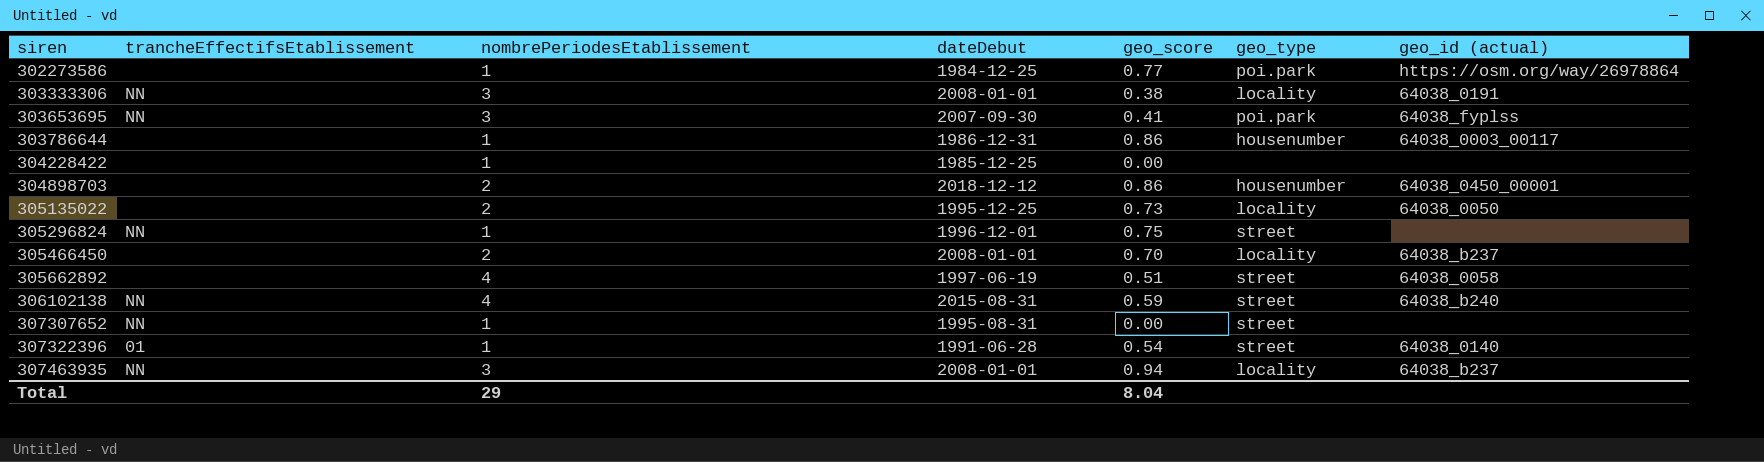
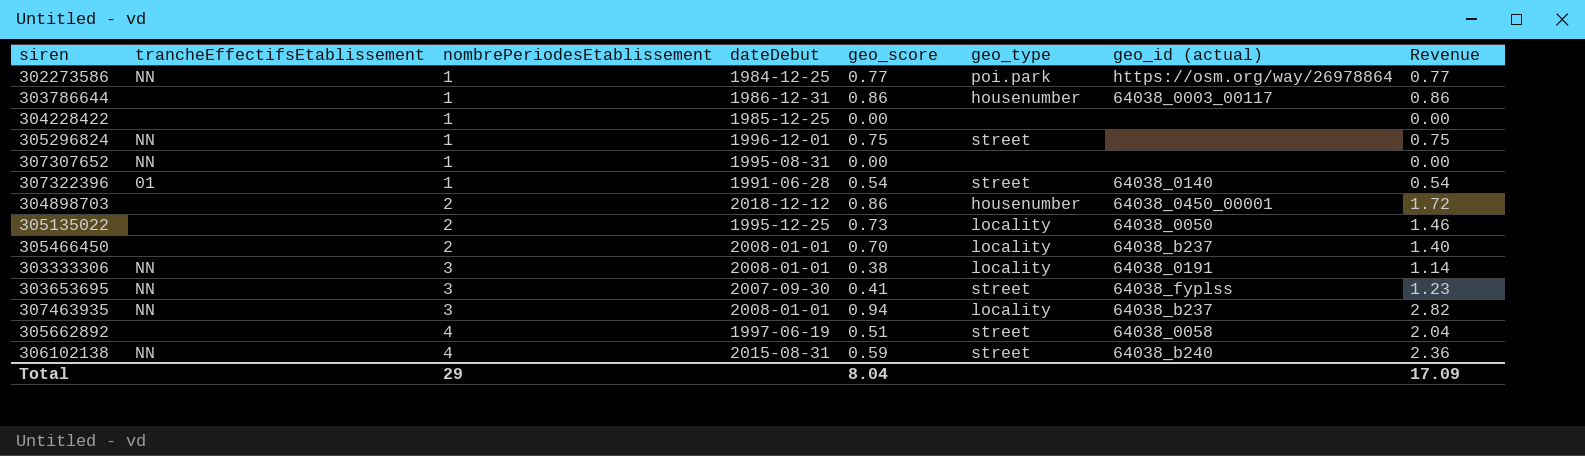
row order: siren ascending -> nombrePeriodesEtablissement ascending
column Revenue | formula: none -> [nombrePeriodesEtablissement] * [geo_score]
302273586 | trancheEffectifsEtablissement: none -> NN
307307652 | geo_type: street -> none
303653695 | geo_type: poi.park -> street

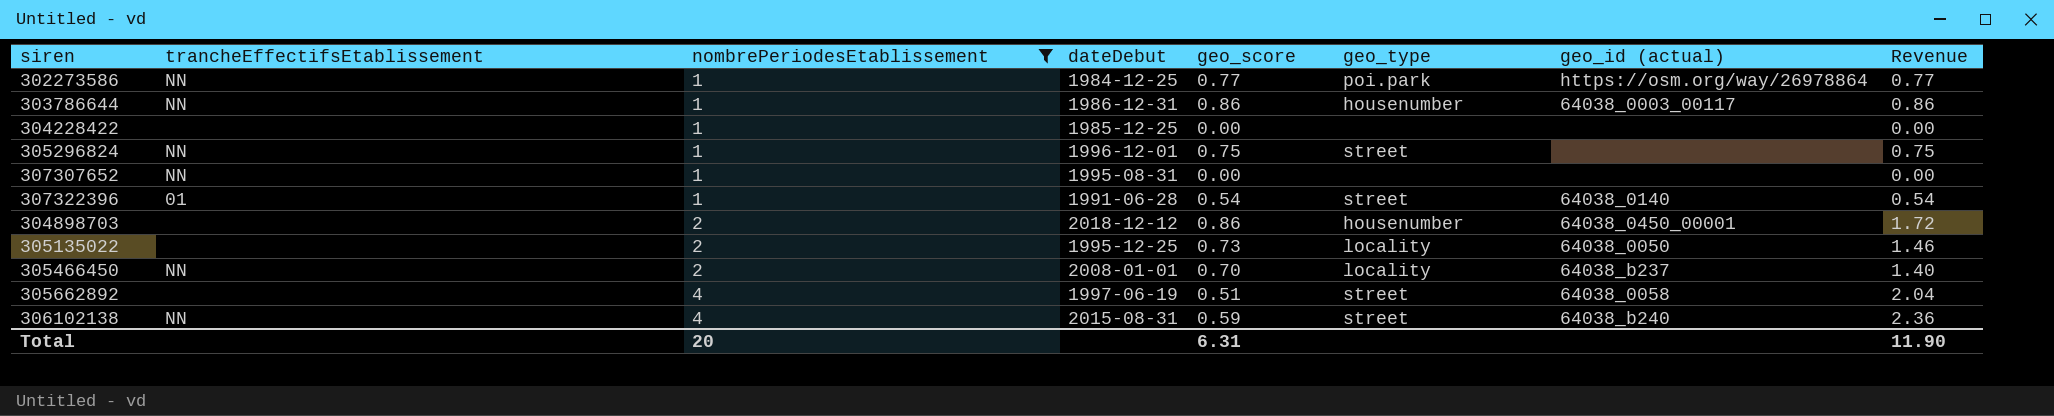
filter: none -> nombrePeriodesEtablissement != 3
303786644 | trancheEffectifsEtablissement: none -> NN
305466450 | trancheEffectifsEtablissement: none -> NN
Total | nombrePeriodesEtablissement: 29 -> 20
Total | geo_score: 8.04 -> 6.31
Total | Revenue: 17.09 -> 11.90

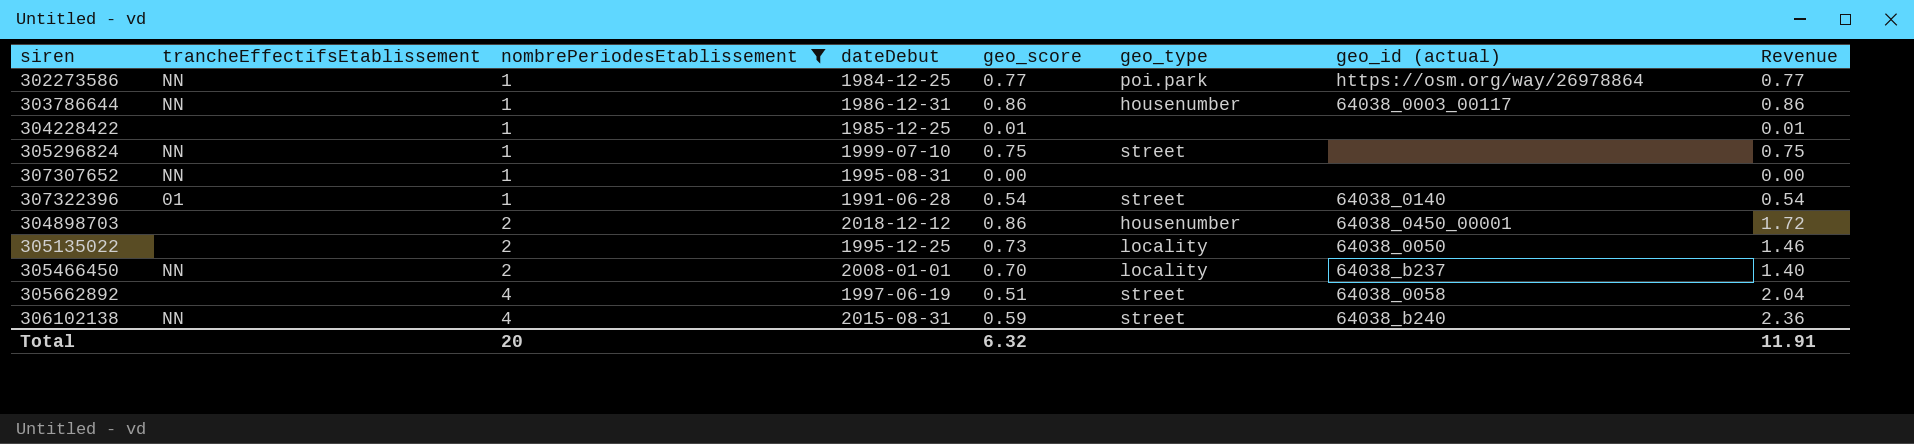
304228422 | geo_score: 0.00 -> 0.01
304228422 | Revenue: 0.00 -> 0.01
305296824 | dateDebut: 1996-12-01 -> 1999-07-10
Total | geo_score: 6.31 -> 6.32
Total | Revenue: 11.90 -> 11.91

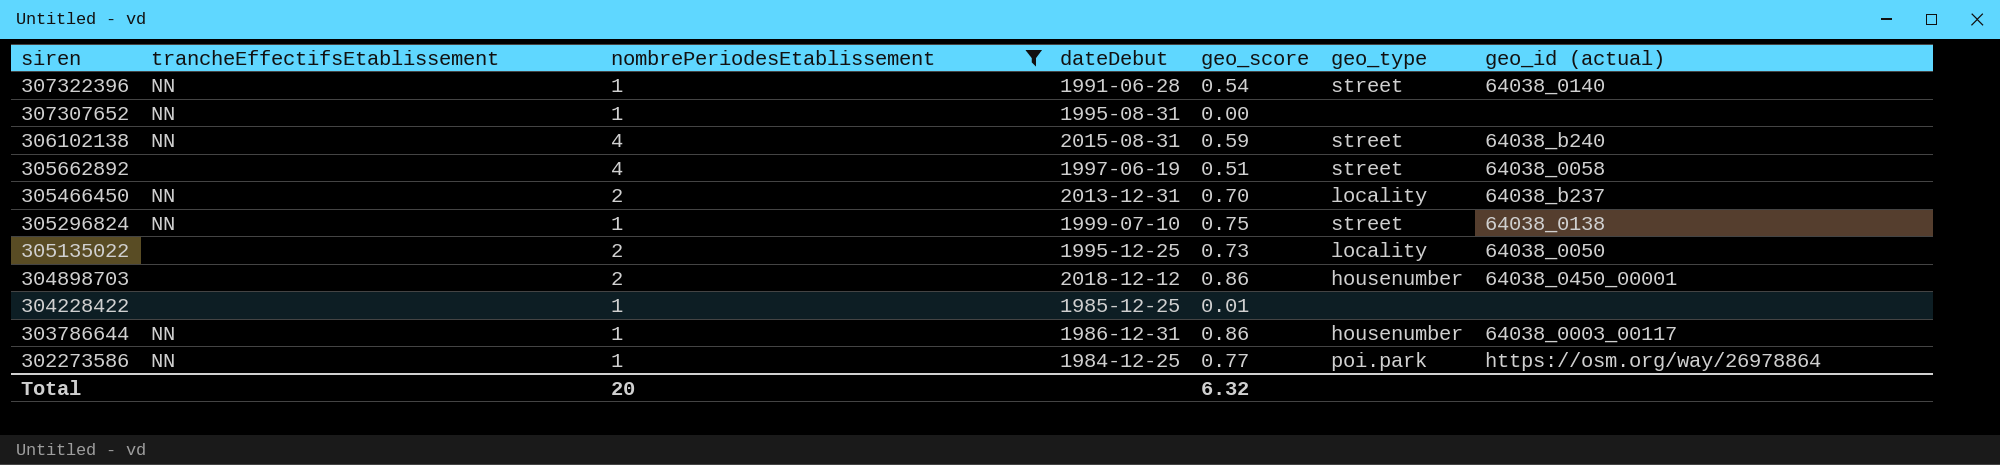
row order: nombrePeriodesEtablissement ascending -> siren descending
column Revenue | formula: [nombrePeriodesEtablissement] * [geo_score] -> none
307322396 | trancheEffectifsEtablissement: 01 -> NN
305466450 | dateDebut: 2008-01-01 -> 2013-12-31
305296824 | geo_id (actual): none -> 64038_0138

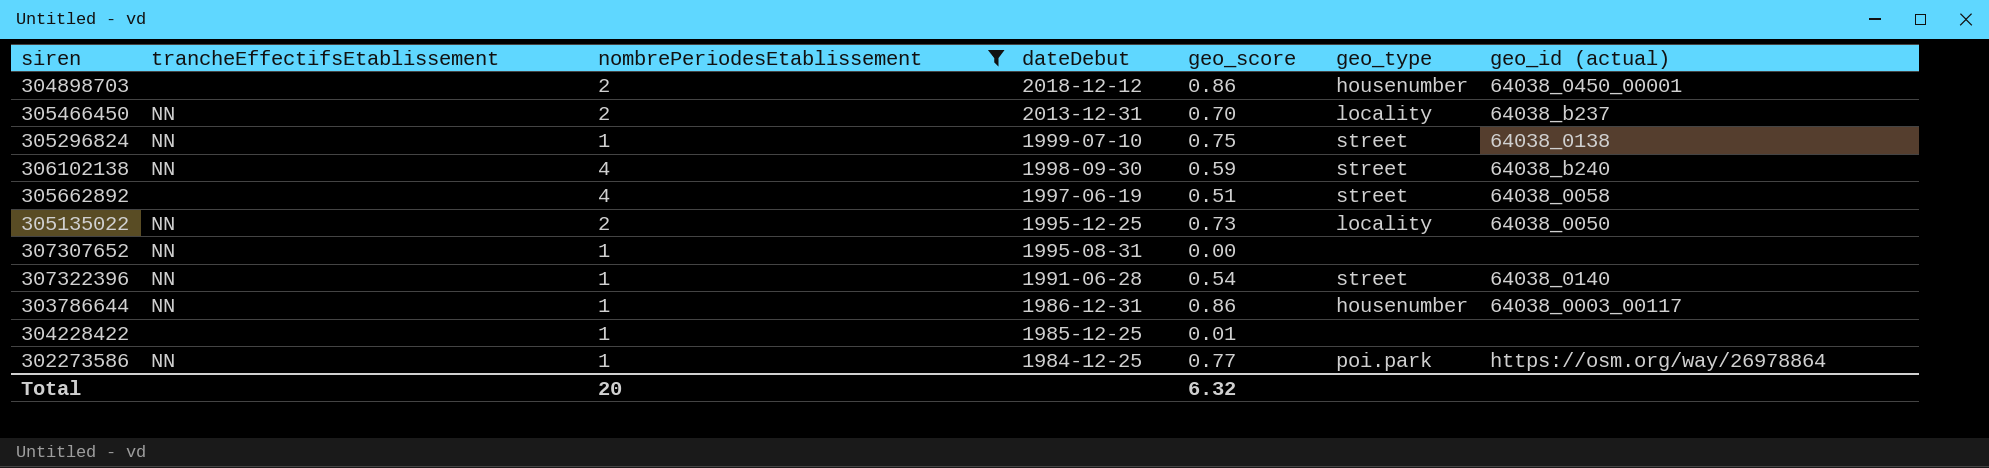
row order: siren descending -> dateDebut descending
306102138 | dateDebut: 2015-08-31 -> 1998-09-30
305135022 | trancheEffectifsEtablissement: none -> NN

